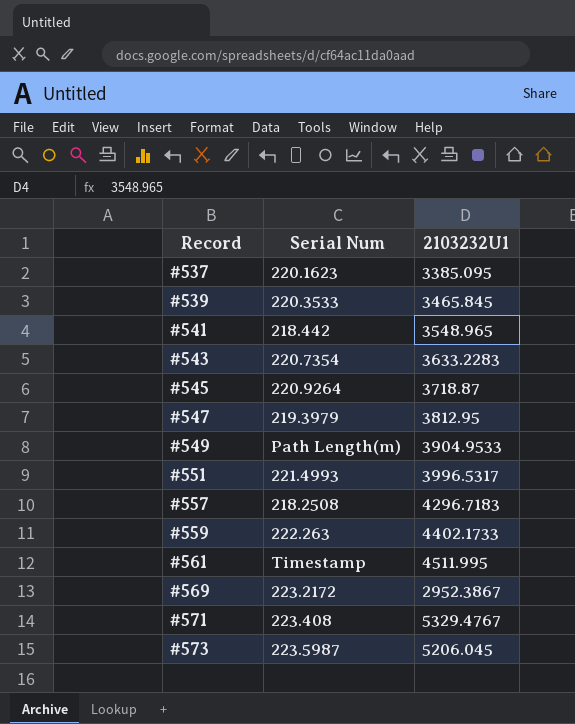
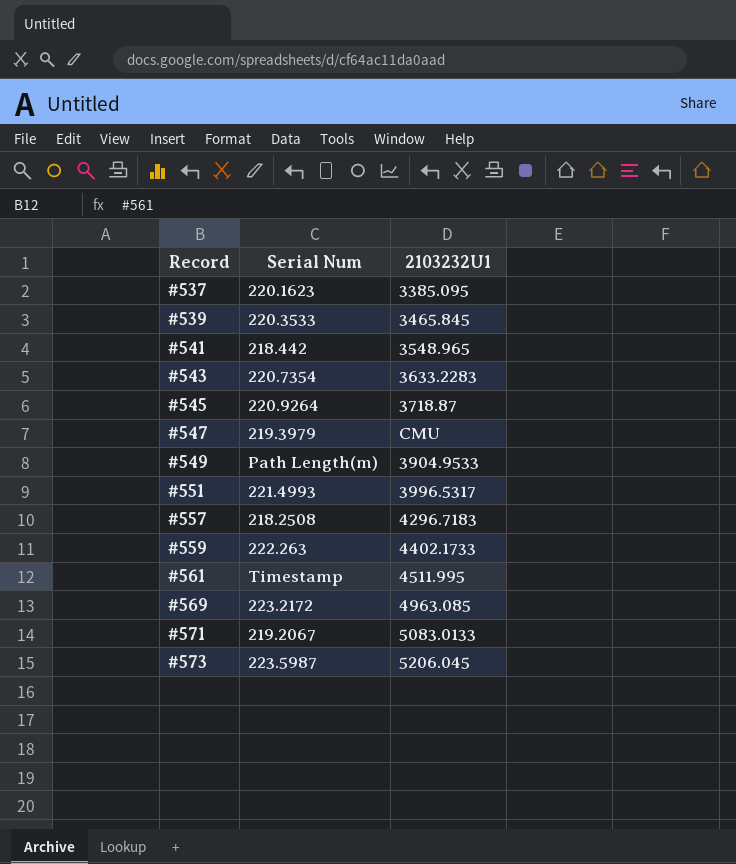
#547 | 2103232U1: 3812.95 -> CMU
#569 | 2103232U1: 2952.3867 -> 4963.085
#571 | Serial Num: 223.408 -> 219.2067
#571 | 2103232U1: 5329.4767 -> 5083.0133

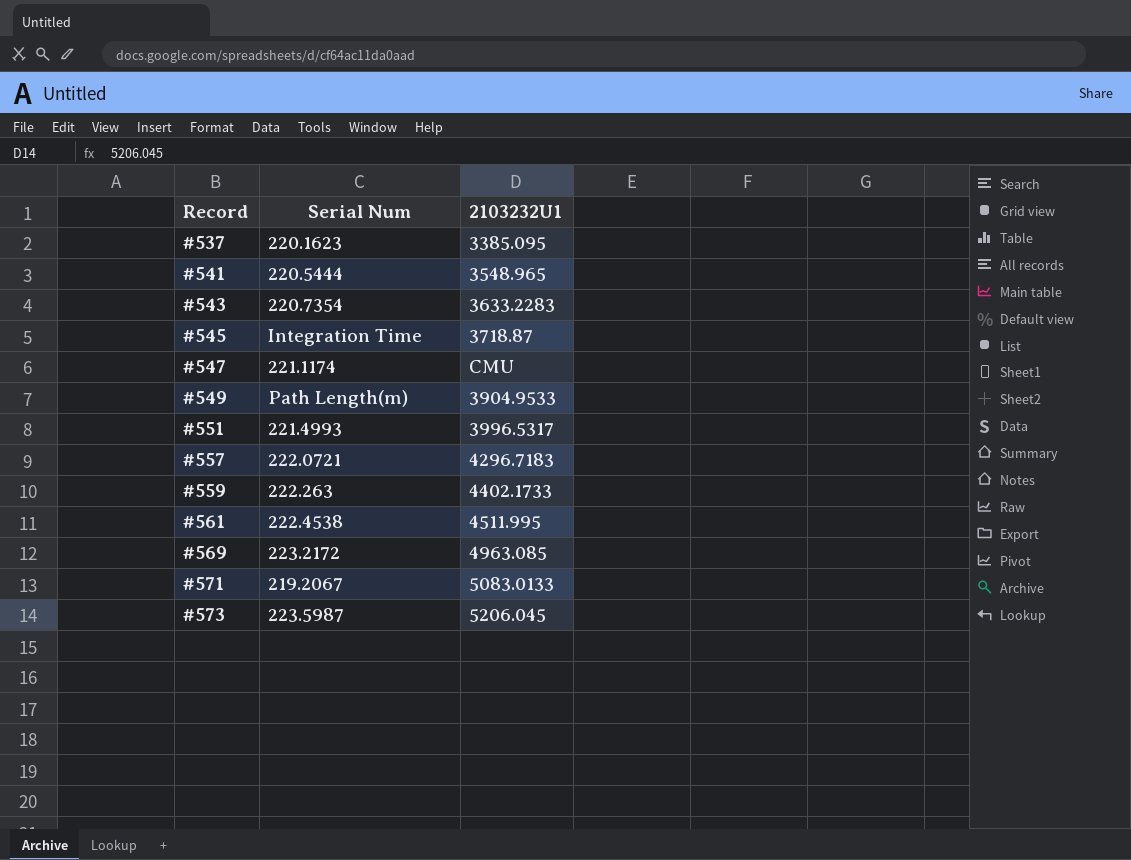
row #539: 220.3533 | 3465.845 -> none
#541 | Serial Num: 218.442 -> 220.5444
#545 | Serial Num: 220.9264 -> Integration Time
#547 | Serial Num: 219.3979 -> 221.1174
#557 | Serial Num: 218.2508 -> 222.0721
#561 | Serial Num: Timestamp -> 222.4538

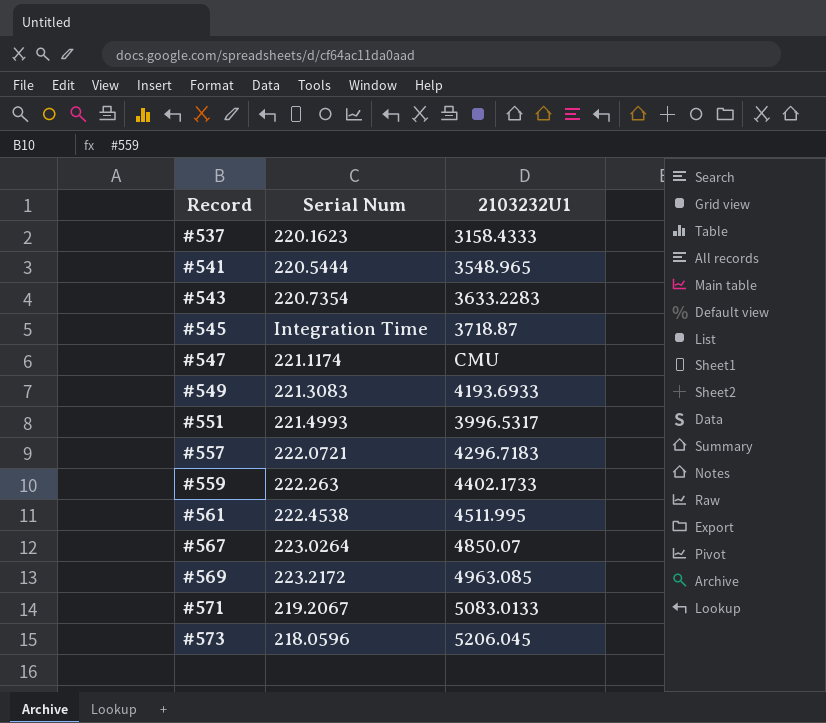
#537 | 2103232U1: 3385.095 -> 3158.4333
#549 | Serial Num: Path Length(m) -> 221.3083
#549 | 2103232U1: 3904.9533 -> 4193.6933
row #567: none -> 223.0264 | 4850.07
#573 | Serial Num: 223.5987 -> 218.0596

